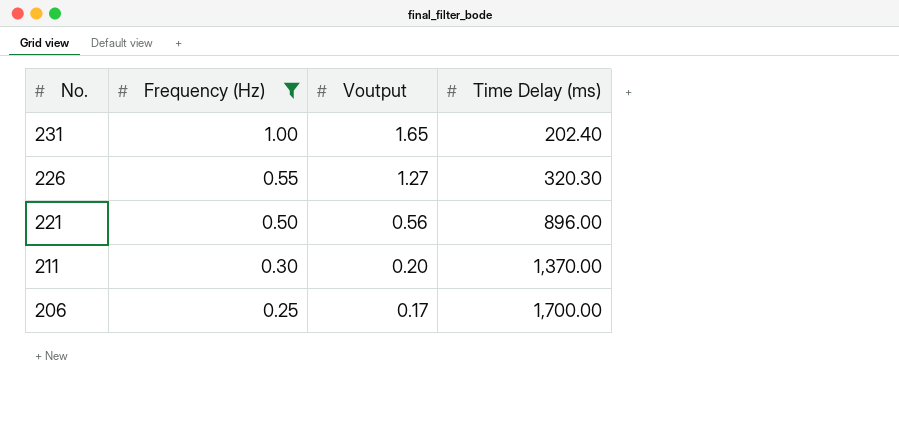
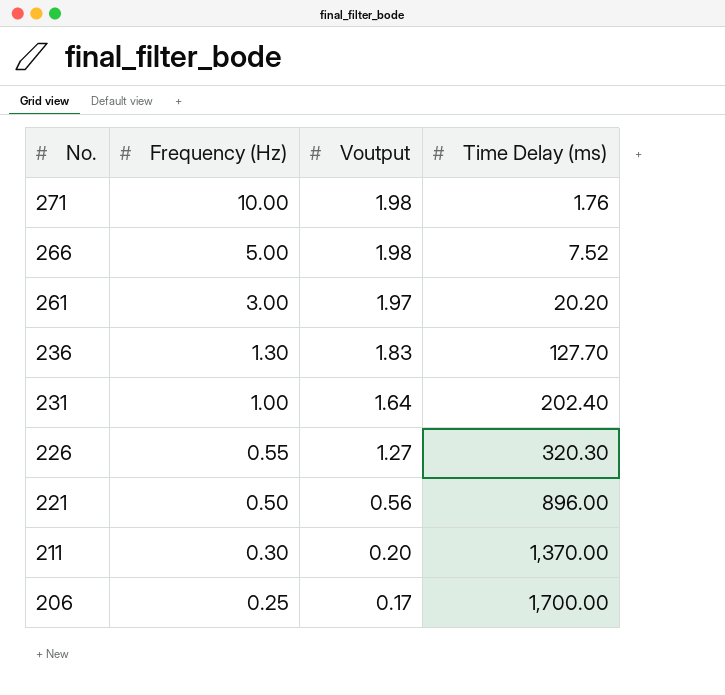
filter: Frequency (Hz) <= 1.00 -> none
231 | Voutput: 1.65 -> 1.64

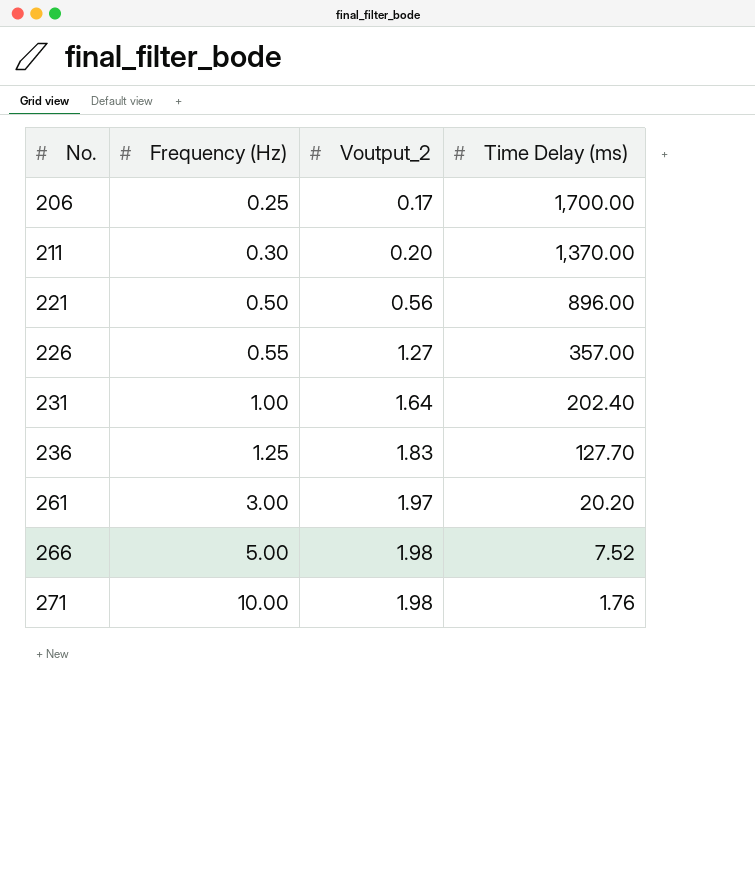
row order: No. descending -> No. ascending
column name: Voutput -> Voutput_2
226 | Time Delay (ms): 320.30 -> 357.00
236 | Frequency (Hz): 1.30 -> 1.25

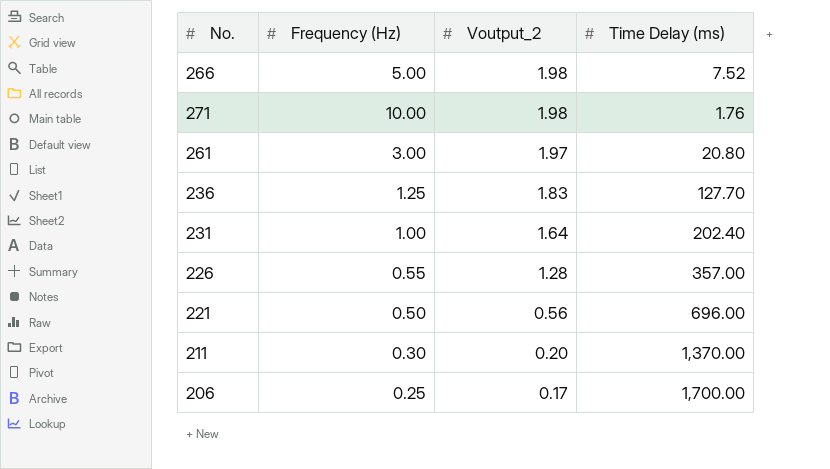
row order: No. ascending -> Voutput_2 descending
261 | Time Delay (ms): 20.20 -> 20.80
226 | Voutput_2: 1.27 -> 1.28
221 | Time Delay (ms): 896.00 -> 696.00

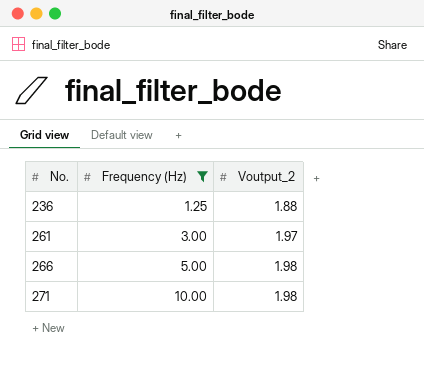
filter: none -> Frequency (Hz) >= 1.25
row order: Voutput_2 descending -> No. ascending
column Time Delay (ms) | position: 4 -> none
236 | Voutput_2: 1.83 -> 1.88

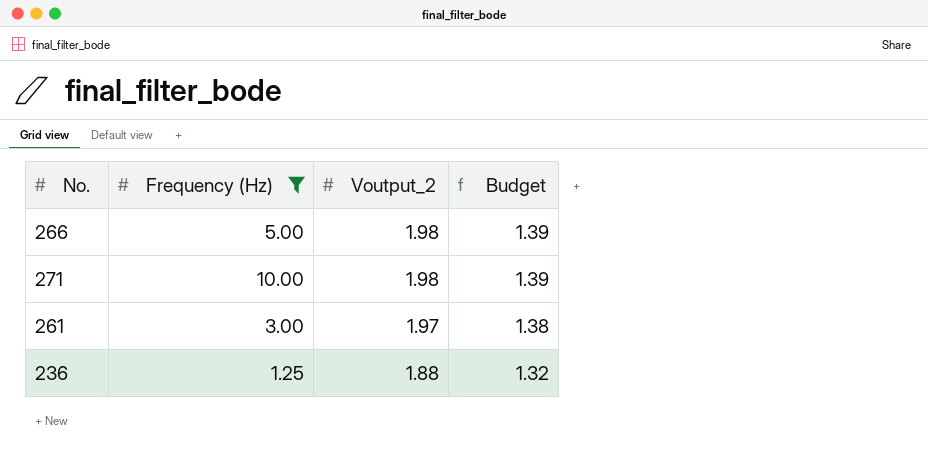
row order: No. ascending -> Voutput_2 descending
column Budget | formula: none -> [Voutput_2] * 0.7

